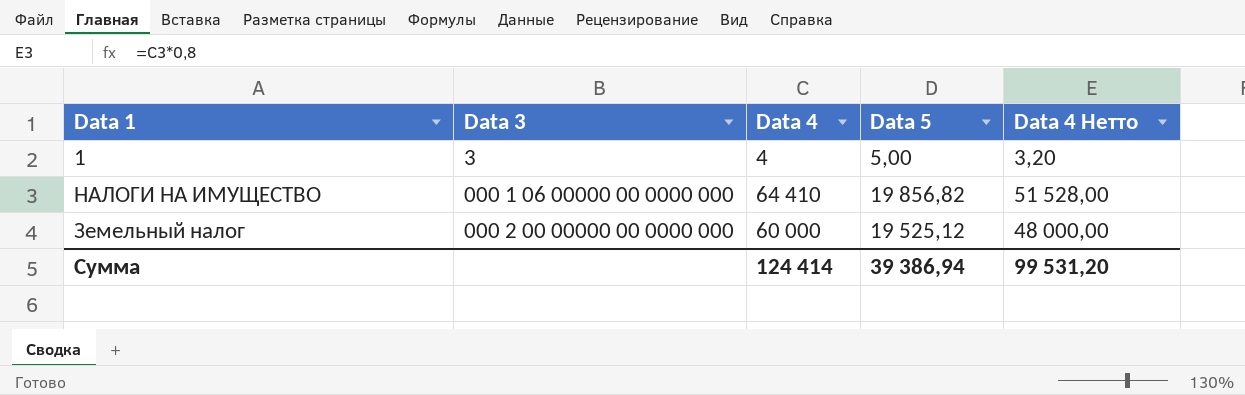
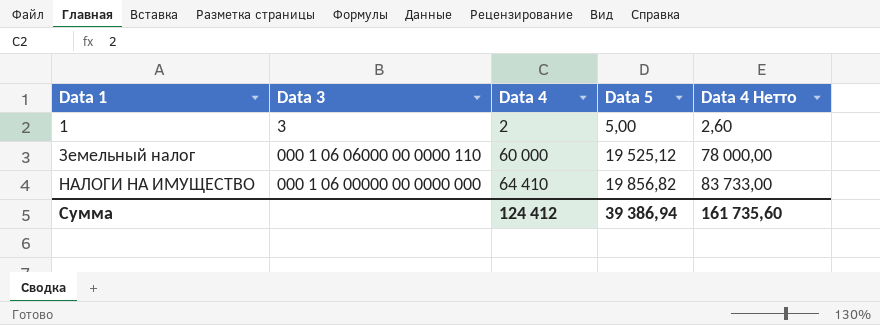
row order: none -> Data 1 ascending
column Data 4 Нетто | formula: [Data 4] * 0,8 -> [Data 4] * 1,3
1 | Data 4: 4 -> 2
Земельный налог | Data 3: 000 2 00 00000 00 0000 000 -> 000 1 06 06000 00 0000 110
Сумма | Data 4: 124 414 -> 124 412
Сумма | Data 4 Нетто: 99 531,20 -> 161 735,60

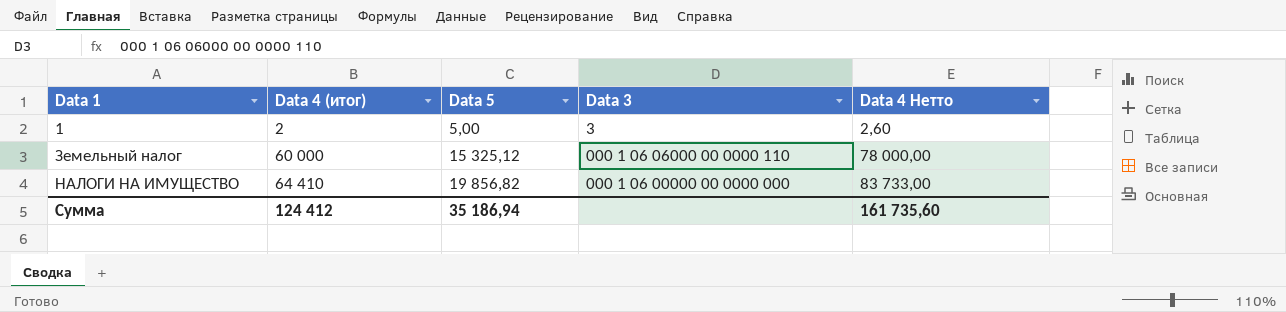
column name: Data 4 -> Data 4 (итог)
column Data 3 | position: 2 -> 4
Земельный налог | Data 5: 19 525,12 -> 15 325,12
Сумма | Data 5: 39 386,94 -> 35 186,94

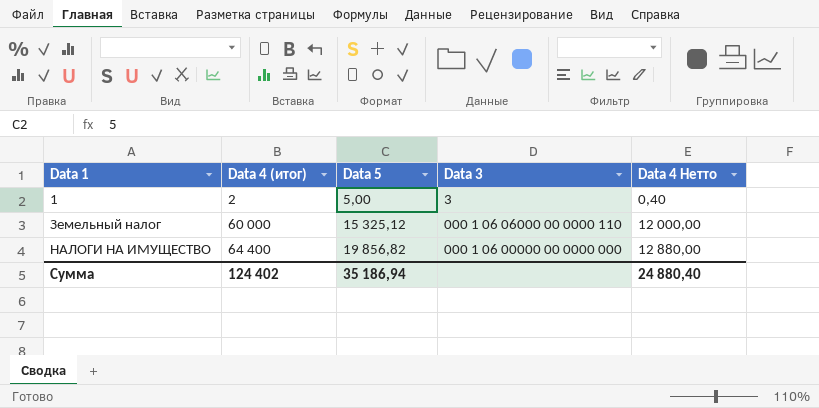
column Data 4 Нетто | formula: [Data 4 (итог)] * 1,3 -> [Data 4 (итог)] * 0,2
НАЛОГИ НА ИМУЩЕСТВО | Data 4 (итог): 64 410 -> 64 400
Сумма | Data 4 (итог): 124 412 -> 124 402
Сумма | Data 4 Нетто: 161 735,60 -> 24 880,40

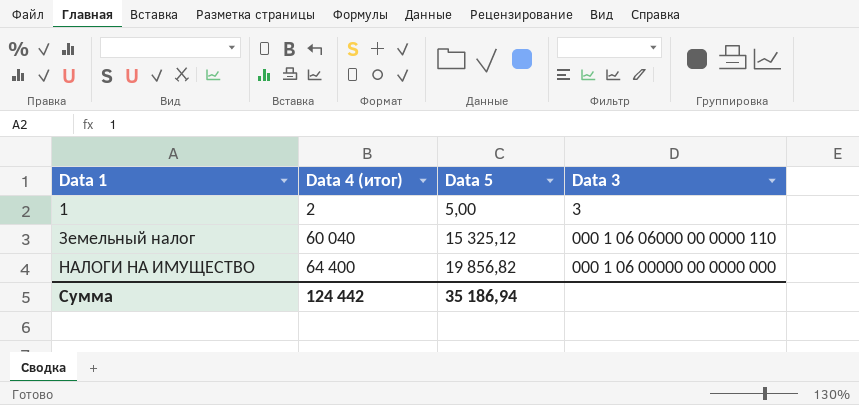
column Data 4 Нетто | formula: [Data 4 (итог)] * 0,2 -> none
Земельный налог | Data 4 (итог): 60 000 -> 60 040
Сумма | Data 4 (итог): 124 402 -> 124 442

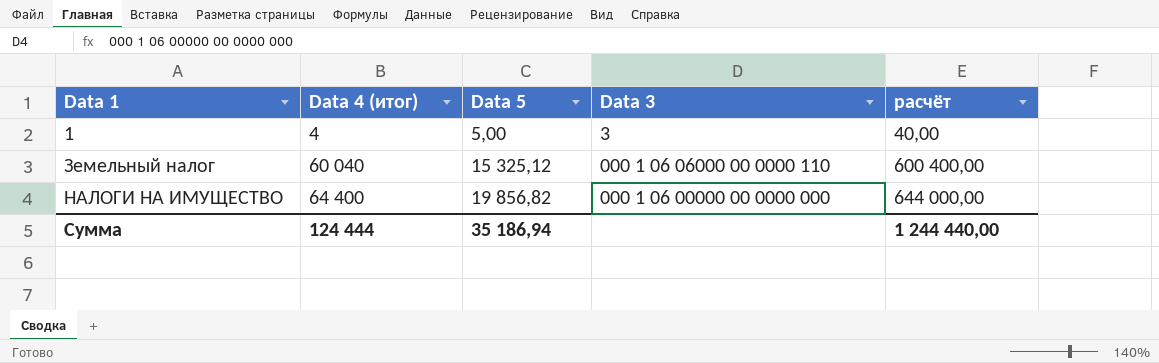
column расчёт | formula: none -> [Data 4 (итог)] * 10
1 | Data 4 (итог): 2 -> 4
Сумма | Data 4 (итог): 124 442 -> 124 444

